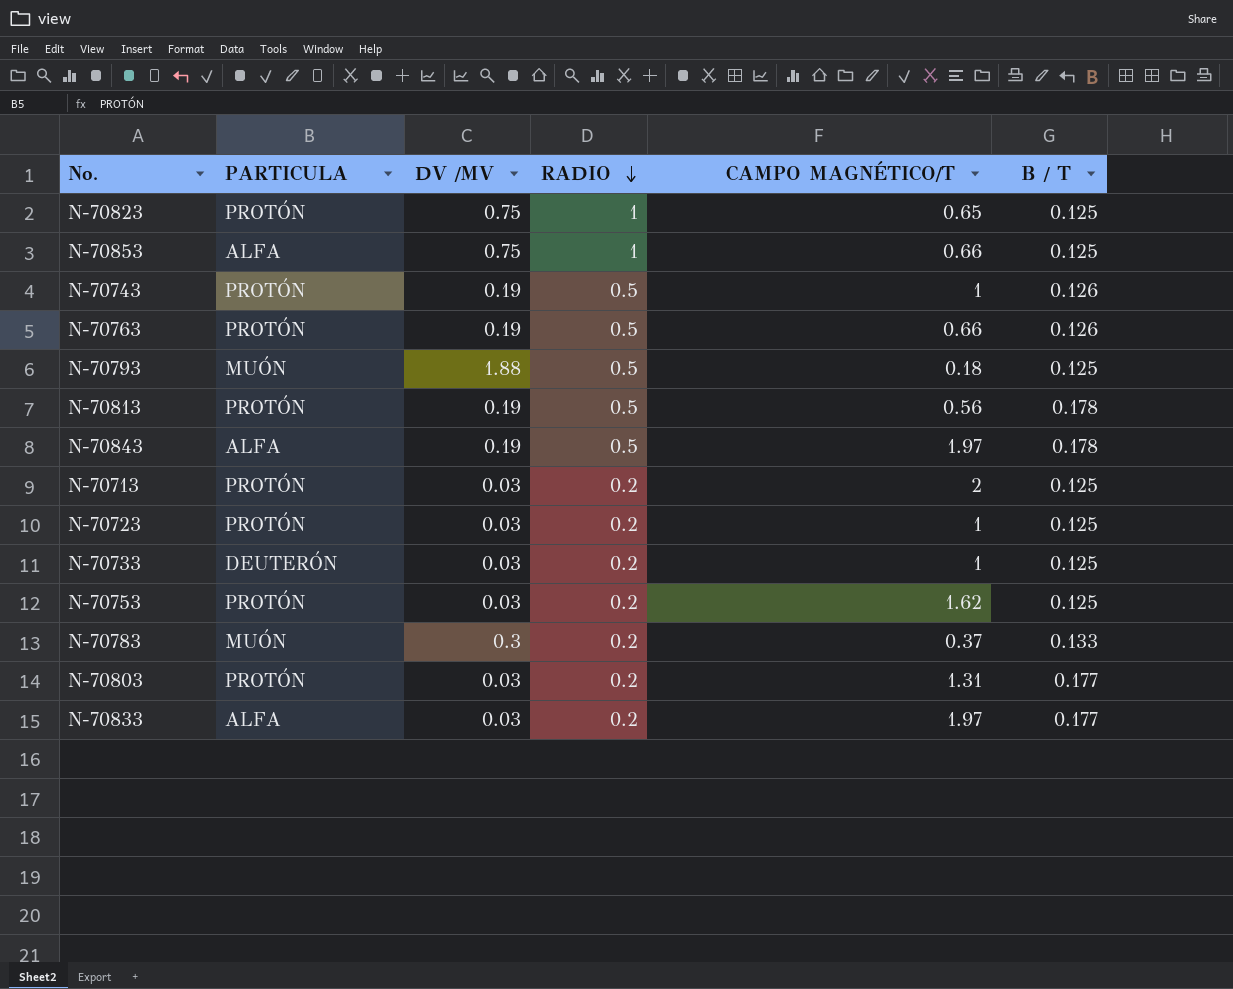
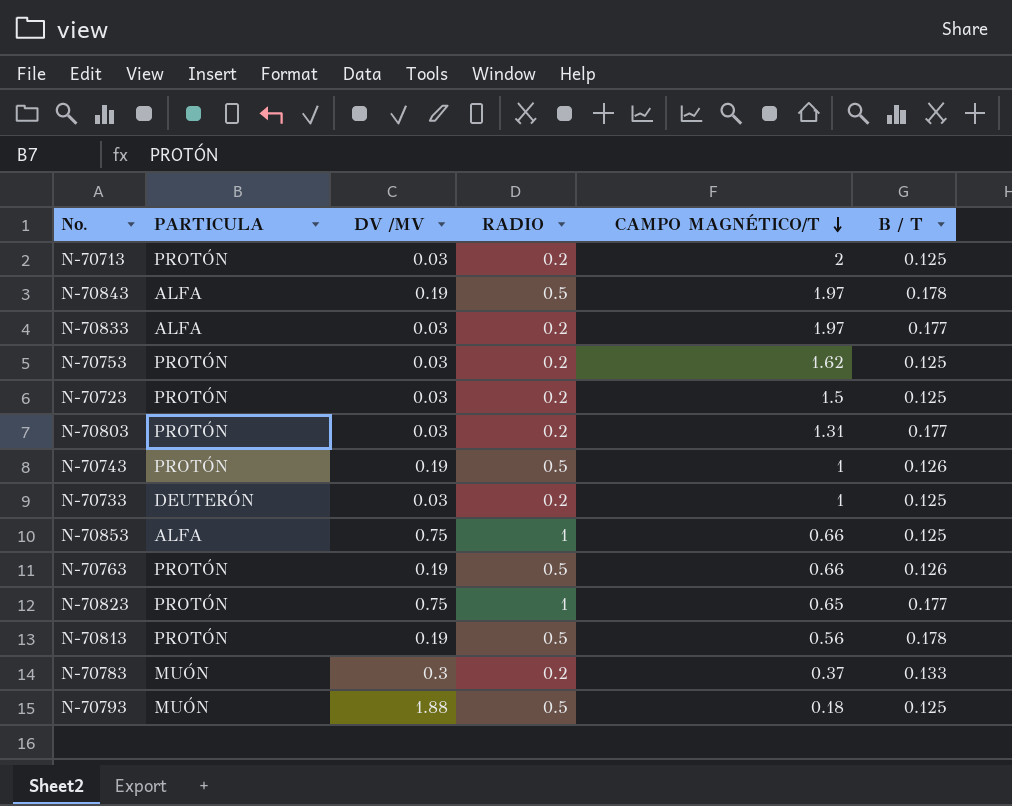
row order: RADIO descending -> CAMPO MAGNÉTICO/T descending
N-70723 | CAMPO MAGNÉTICO/T: 1 -> 1.5
N-70823 | B / T: 0.125 -> 0.177

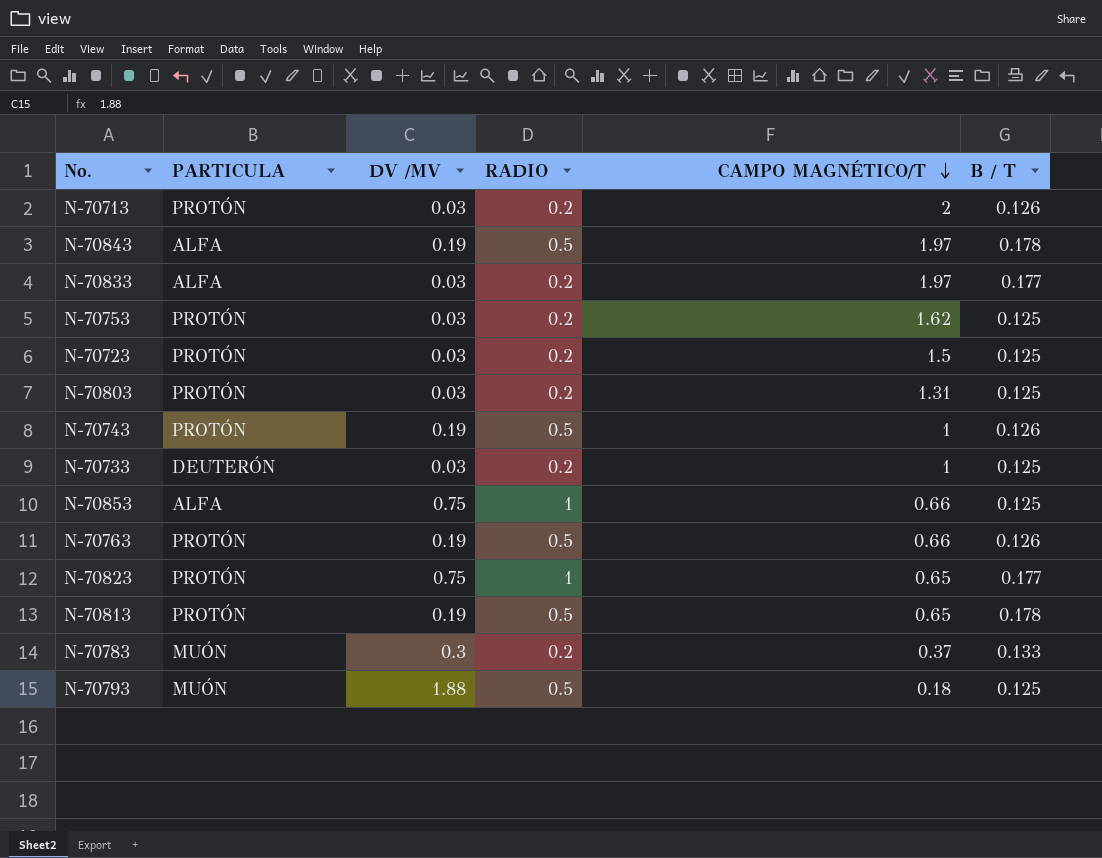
N-70713 | B / T: 0.125 -> 0.126
N-70803 | B / T: 0.177 -> 0.125
N-70813 | CAMPO MAGNÉTICO/T: 0.56 -> 0.65

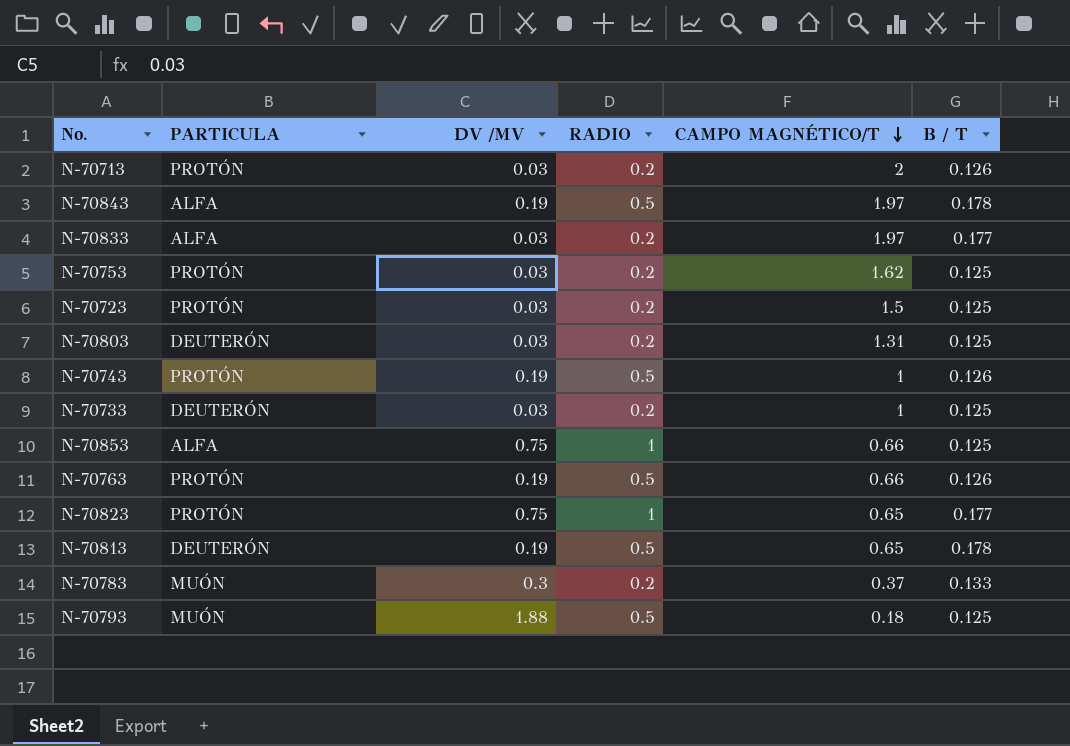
N-70803 | PARTICULA: PROTÓN -> DEUTERÓN
N-70813 | PARTICULA: PROTÓN -> DEUTERÓN

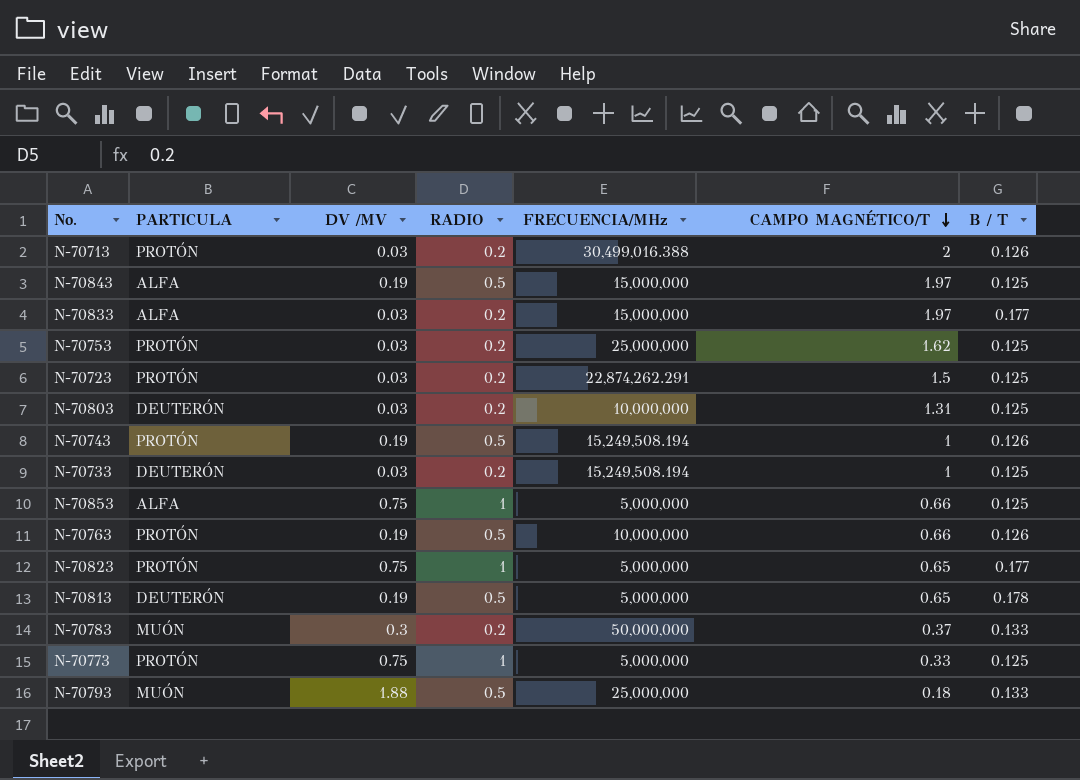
column FRECUENCIA/MHz | position: none -> 5
N-70843 | B / T: 0.178 -> 0.125
row N-70773: none -> PROTÓN | 0.75 | 1 | 5,000,000 | 0.33 | 0.125
N-70793 | B / T: 0.125 -> 0.133

